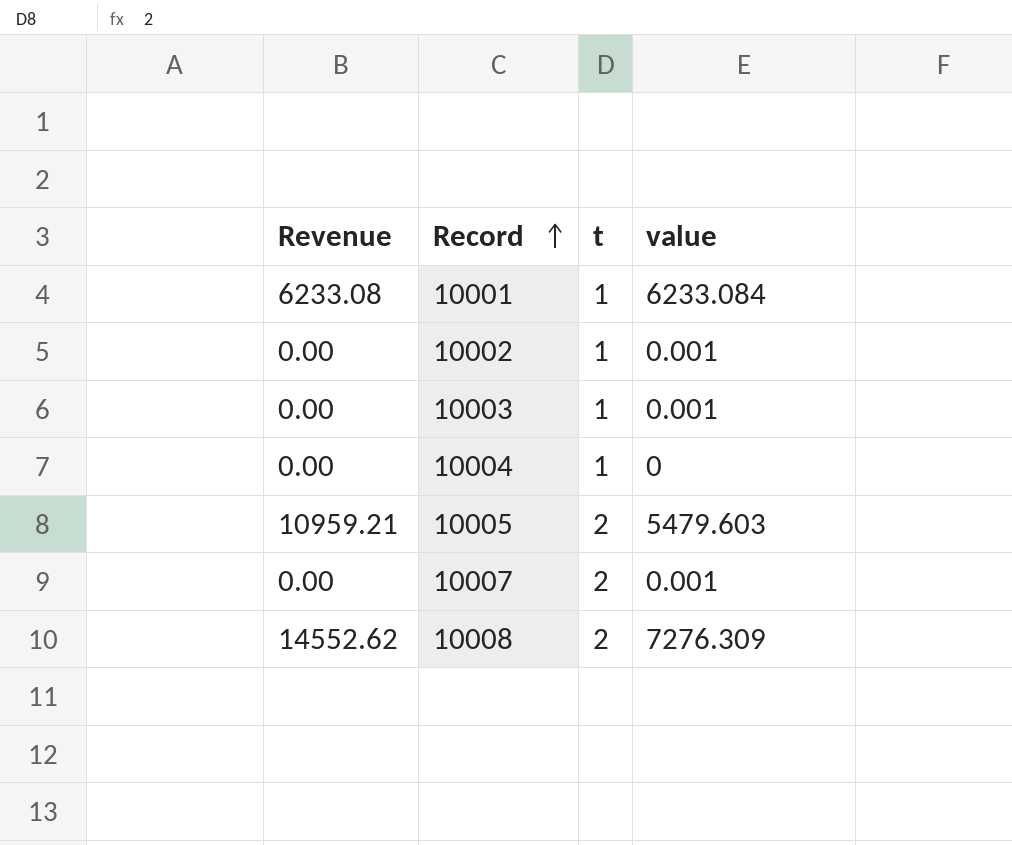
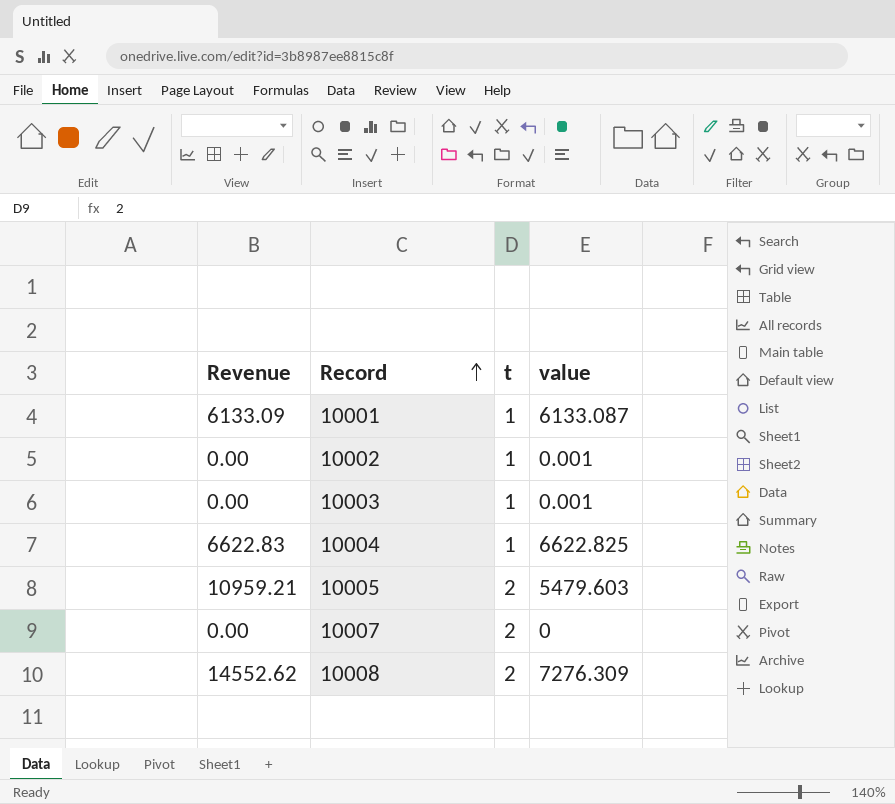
10001 | Revenue: 6233.08 -> 6133.09
10001 | value: 6233.084 -> 6133.087
10004 | Revenue: 0.00 -> 6622.83
10004 | value: 0 -> 6622.825
10007 | value: 0.001 -> 0

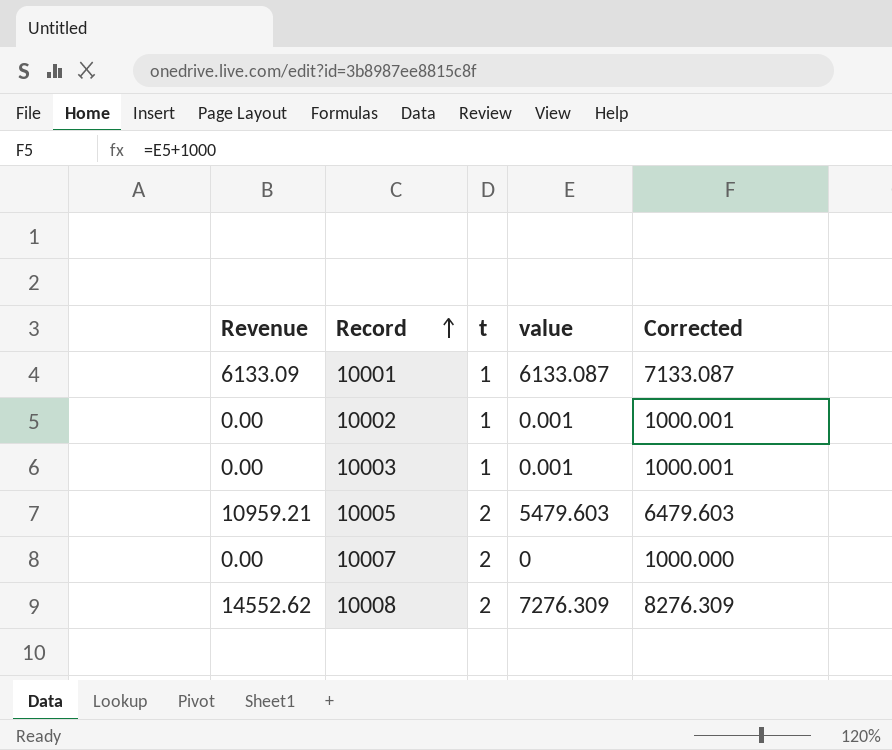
column Corrected | formula: none -> [value] + 1000
row 10004: 6622.83 | 1 | 6622.825 -> none

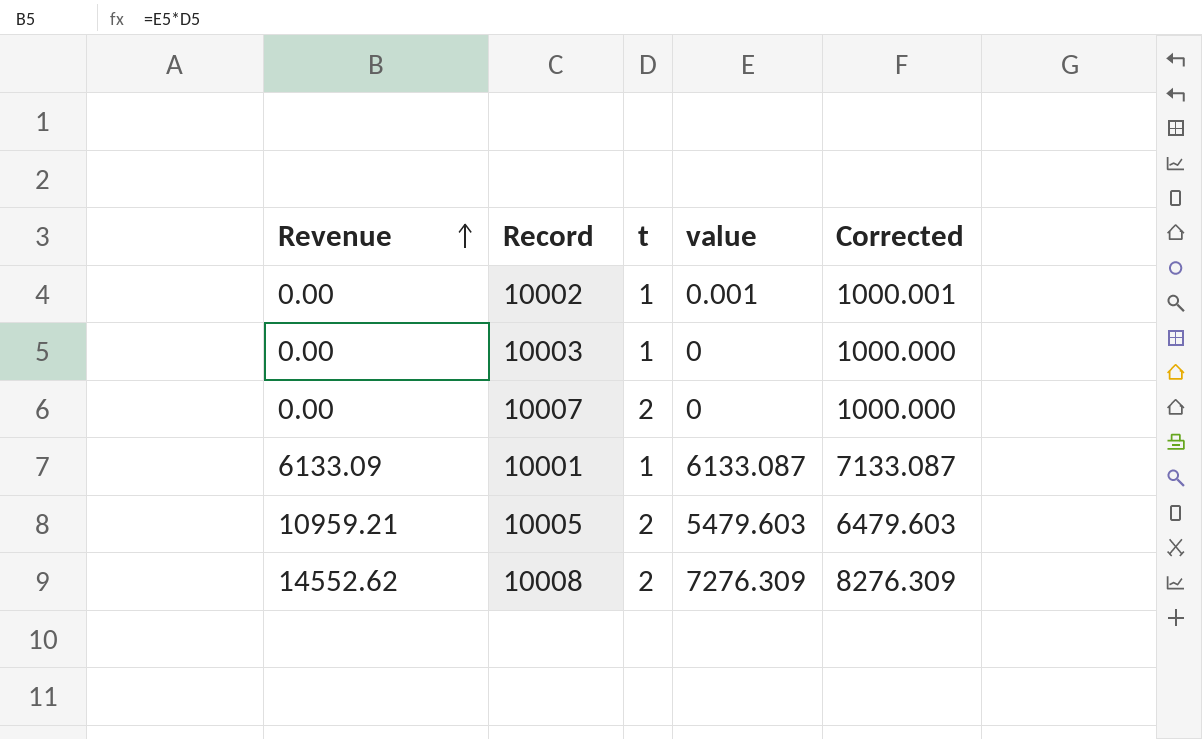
row order: Record ascending -> Revenue ascending
10003 | value: 0.001 -> 0
10003 | Corrected: 1000.001 -> 1000.000

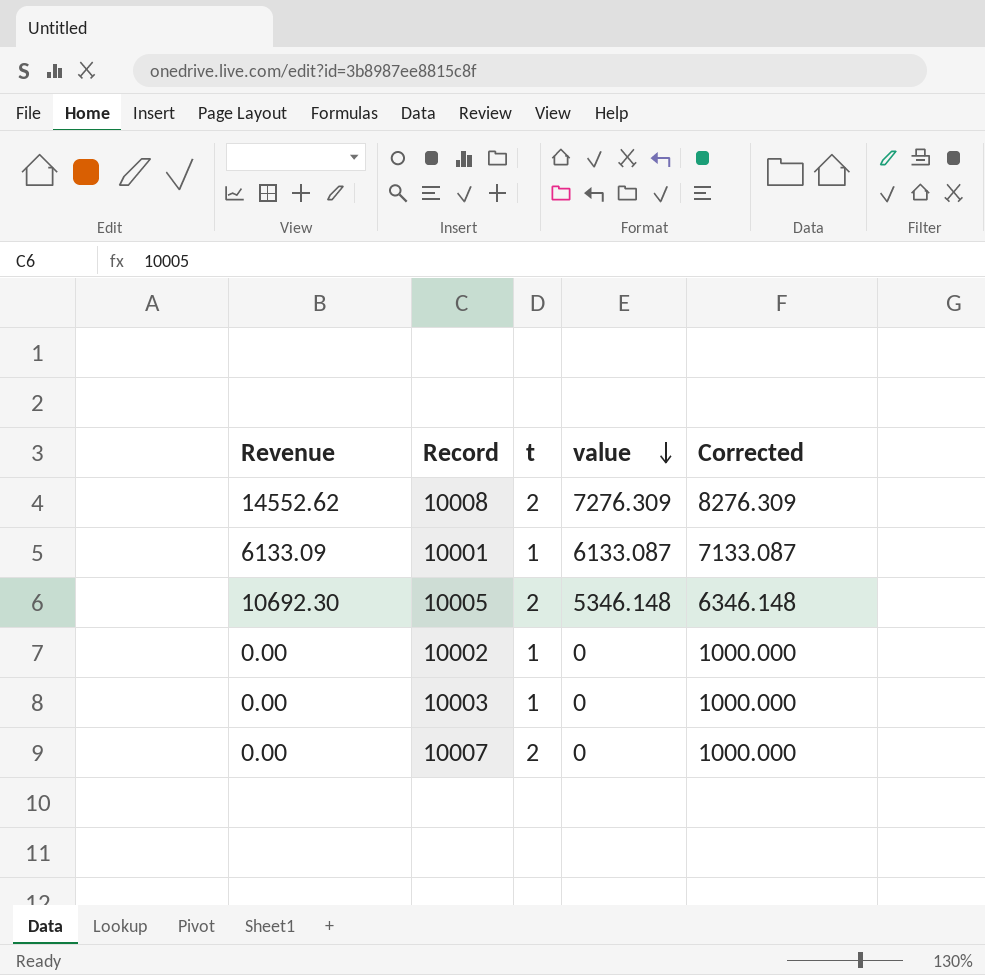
row order: Revenue ascending -> value descending
10005 | Revenue: 10959.21 -> 10692.30
10005 | value: 5479.603 -> 5346.148
10005 | Corrected: 6479.603 -> 6346.148
10002 | value: 0.001 -> 0
10002 | Corrected: 1000.001 -> 1000.000

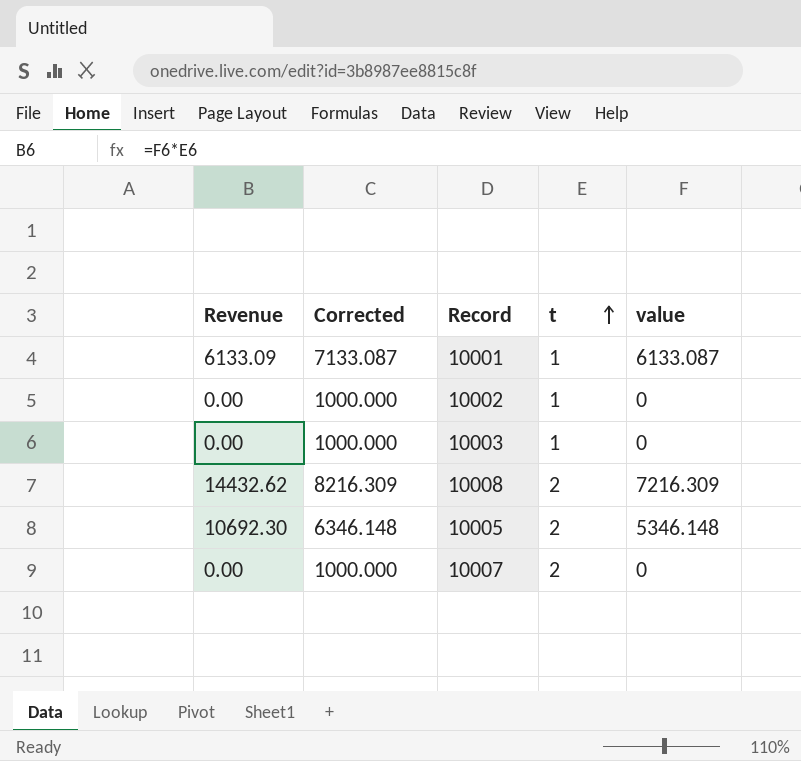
row order: value descending -> t ascending
column Corrected | position: 5 -> 2
10008 | Revenue: 14552.62 -> 14432.62
10008 | Corrected: 8276.309 -> 8216.309
10008 | value: 7276.309 -> 7216.309

